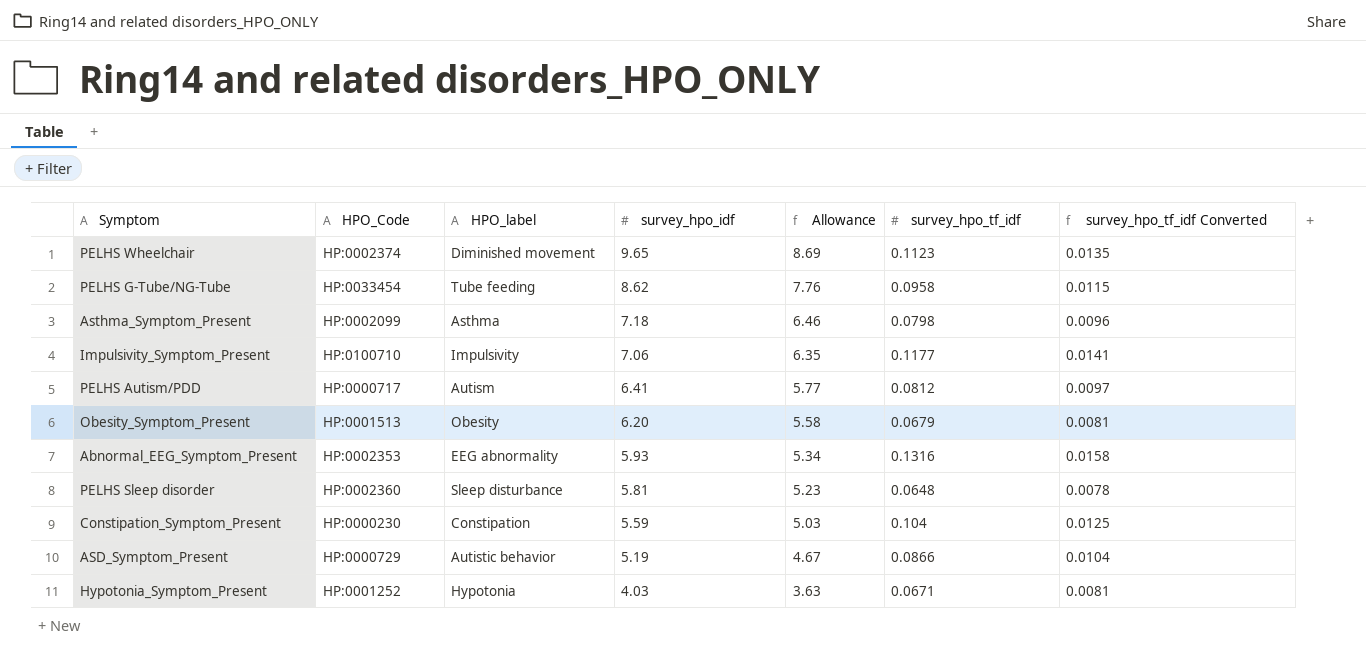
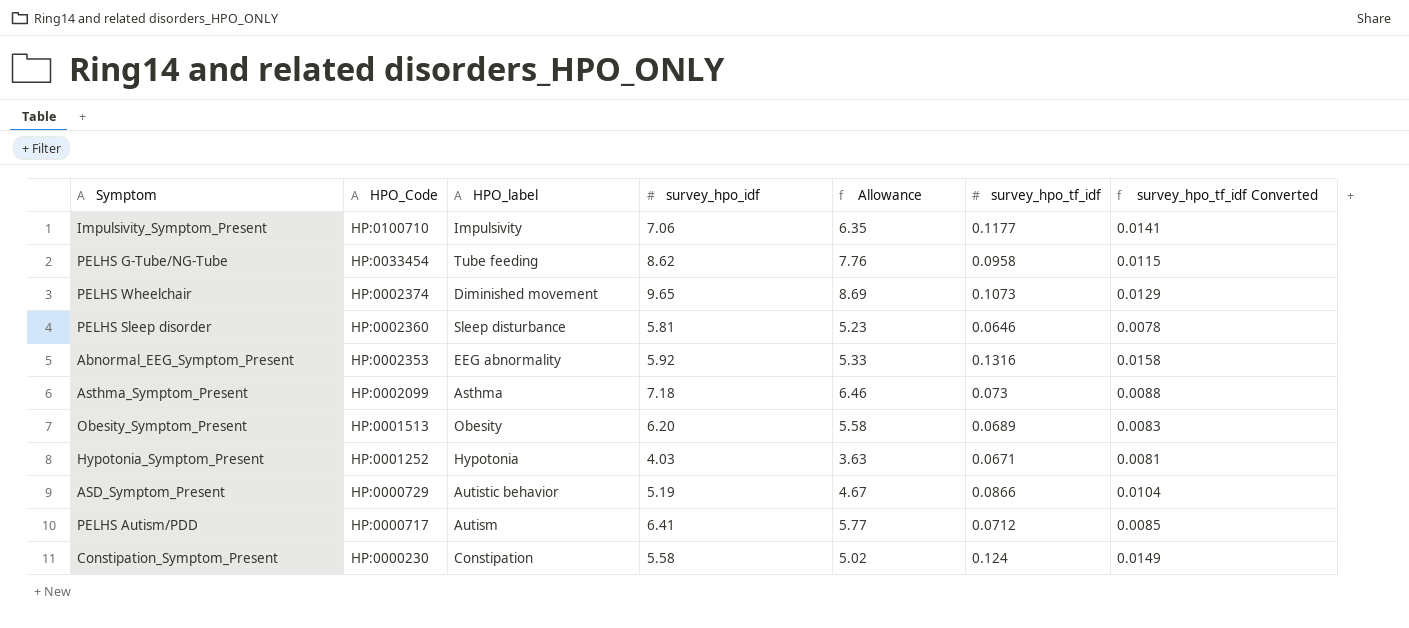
row order: survey_hpo_idf descending -> HPO_Code descending
PELHS Wheelchair | survey_hpo_tf_idf: 0.1123 -> 0.1073
PELHS Wheelchair | survey_hpo_tf_idf Converted: 0.0135 -> 0.0129
PELHS Sleep disorder | survey_hpo_tf_idf: 0.0648 -> 0.0646
Abnormal_EEG_Symptom_Present | survey_hpo_idf: 5.93 -> 5.92
Abnormal_EEG_Symptom_Present | Allowance: 5.34 -> 5.33
Asthma_Symptom_Present | survey_hpo_tf_idf: 0.0798 -> 0.073
Asthma_Symptom_Present | survey_hpo_tf_idf Converted: 0.0096 -> 0.0088
Obesity_Symptom_Present | survey_hpo_tf_idf: 0.0679 -> 0.0689
Obesity_Symptom_Present | survey_hpo_tf_idf Converted: 0.0081 -> 0.0083
PELHS Autism/PDD | survey_hpo_tf_idf: 0.0812 -> 0.0712
PELHS Autism/PDD | survey_hpo_tf_idf Converted: 0.0097 -> 0.0085
Constipation_Symptom_Present | survey_hpo_idf: 5.59 -> 5.58
Constipation_Symptom_Present | Allowance: 5.03 -> 5.02
Constipation_Symptom_Present | survey_hpo_tf_idf: 0.104 -> 0.124
Constipation_Symptom_Present | survey_hpo_tf_idf Converted: 0.0125 -> 0.0149

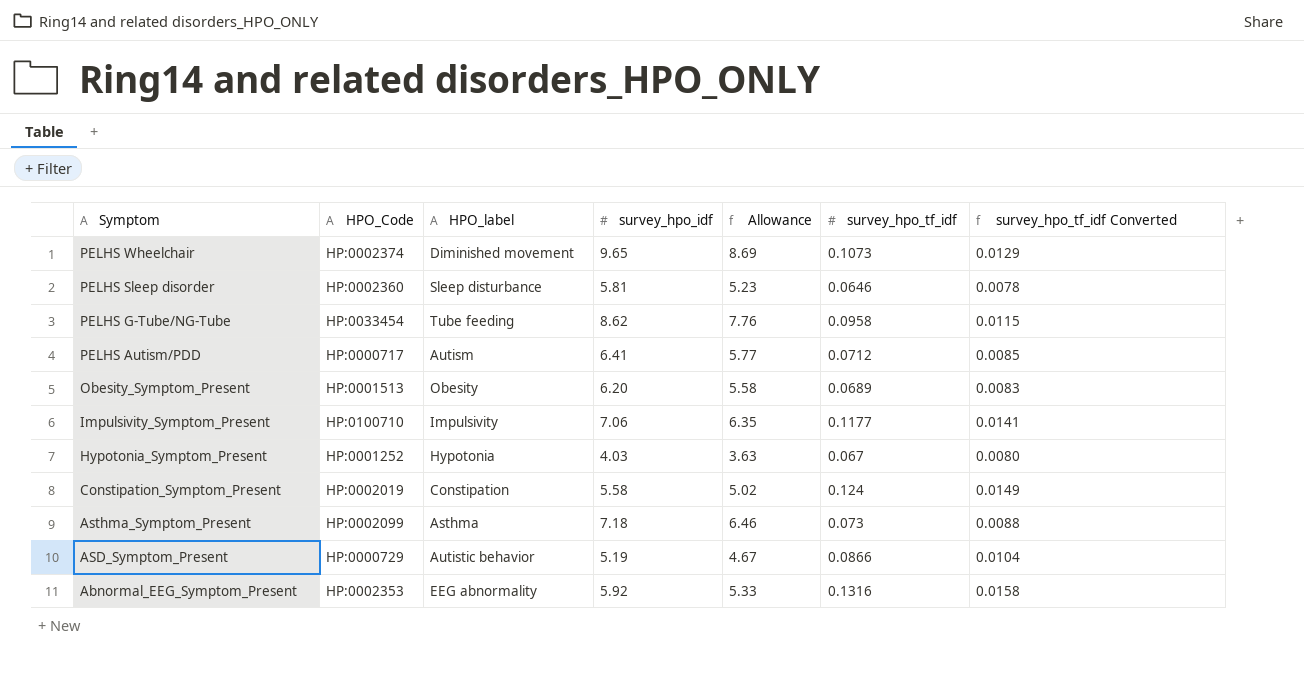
row order: HPO_Code descending -> Symptom descending
Hypotonia_Symptom_Present | survey_hpo_tf_idf: 0.0671 -> 0.067
Hypotonia_Symptom_Present | survey_hpo_tf_idf Converted: 0.0081 -> 0.0080
Constipation_Symptom_Present | HPO_Code: HP:0000230 -> HP:0002019

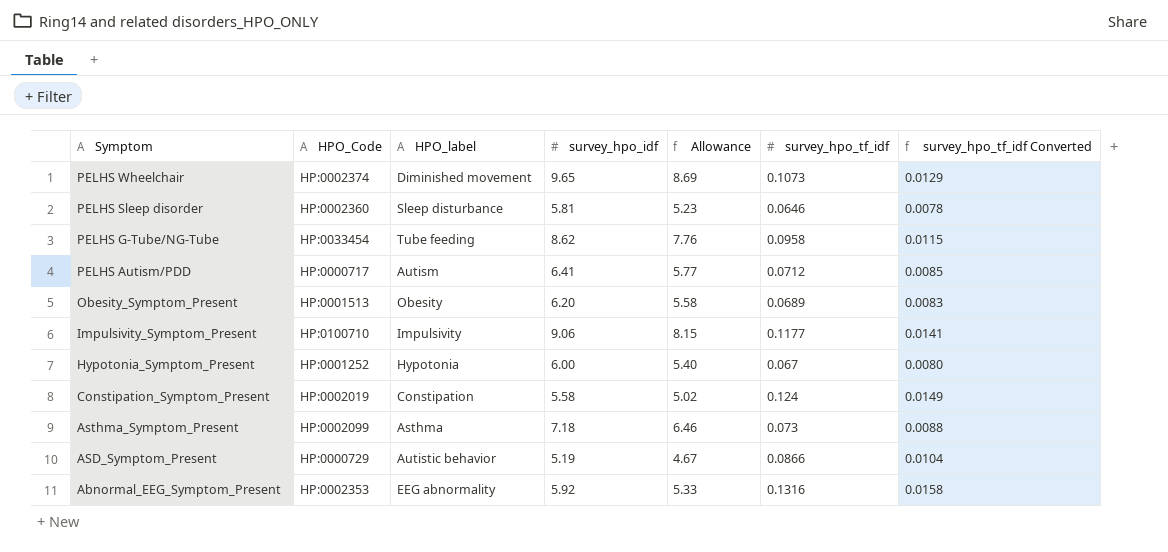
Impulsivity_Symptom_Present | survey_hpo_idf: 7.06 -> 9.06
Impulsivity_Symptom_Present | Allowance: 6.35 -> 8.15
Hypotonia_Symptom_Present | survey_hpo_idf: 4.03 -> 6.00
Hypotonia_Symptom_Present | Allowance: 3.63 -> 5.40

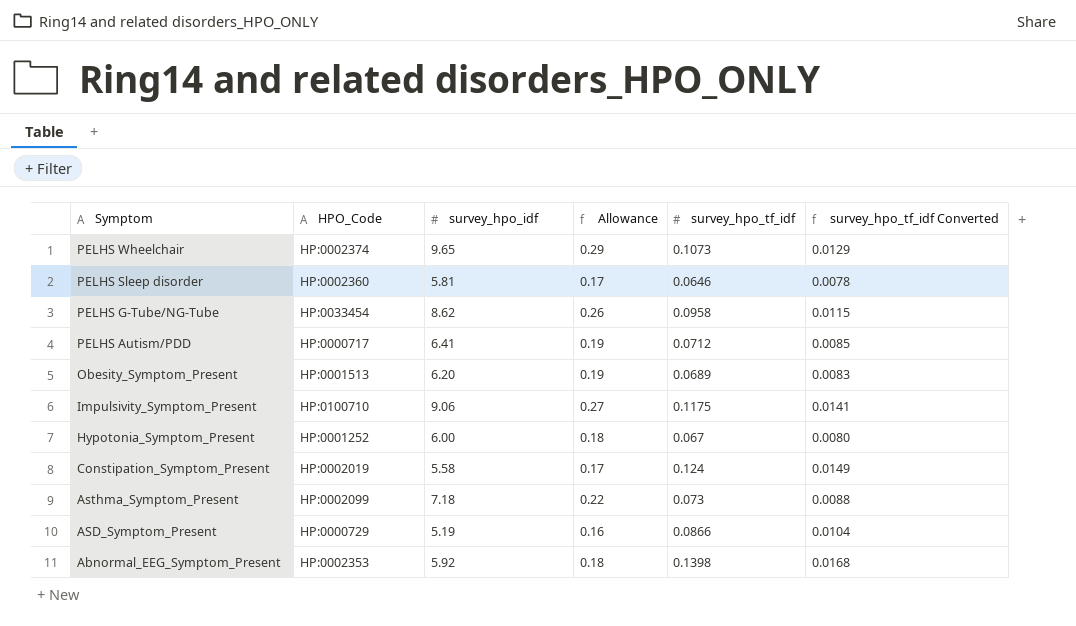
column HPO_label | position: 3 -> none
column Allowance | formula: [survey_hpo_idf] * 0.9 -> [survey_hpo_idf] * 0.03
Impulsivity_Symptom_Present | survey_hpo_tf_idf: 0.1177 -> 0.1175
Abnormal_EEG_Symptom_Present | survey_hpo_tf_idf: 0.1316 -> 0.1398
Abnormal_EEG_Symptom_Present | survey_hpo_tf_idf Converted: 0.0158 -> 0.0168

